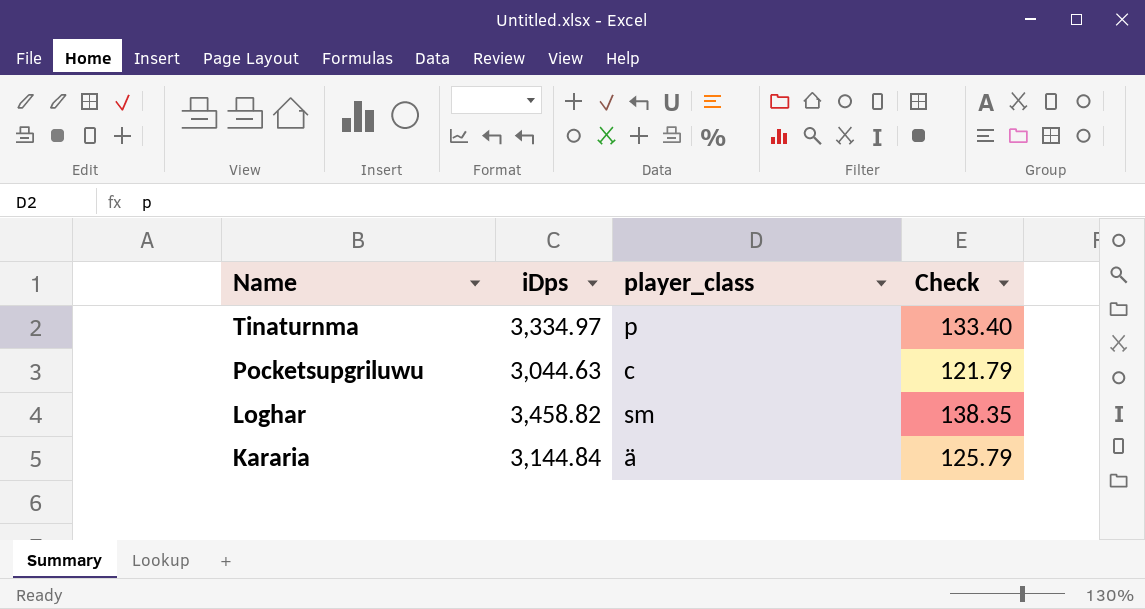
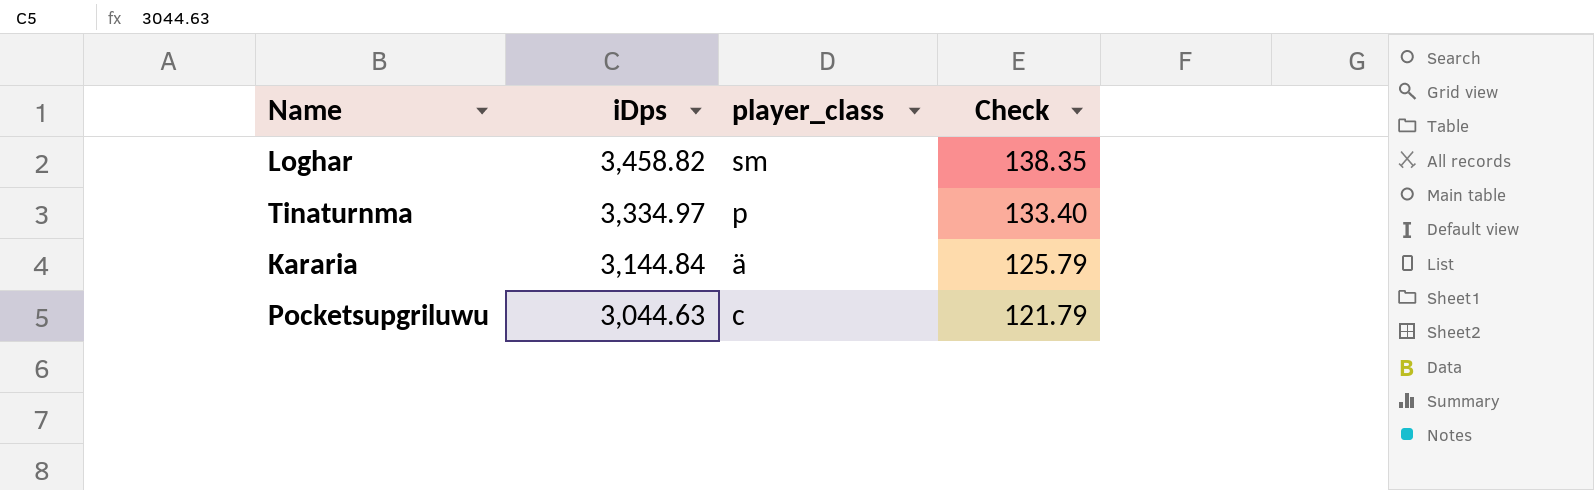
row order: Name descending -> iDps descending

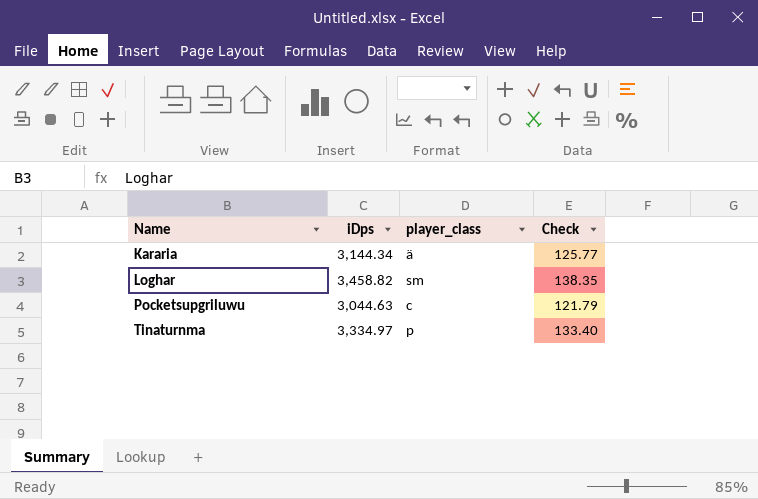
row order: iDps descending -> Name ascending
Kararia | iDps: 3,144.84 -> 3,144.34
Kararia | Check: 125.79 -> 125.77

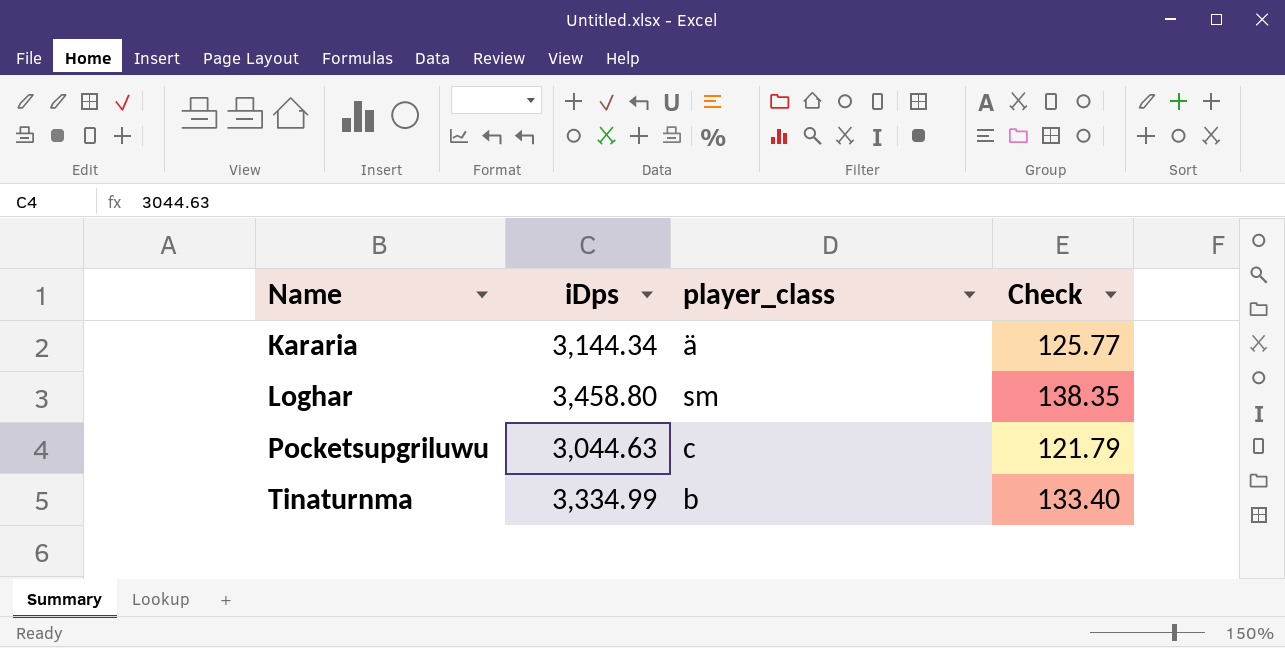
Loghar | iDps: 3,458.82 -> 3,458.80
Tinaturnma | iDps: 3,334.97 -> 3,334.99
Tinaturnma | player_class: p -> b

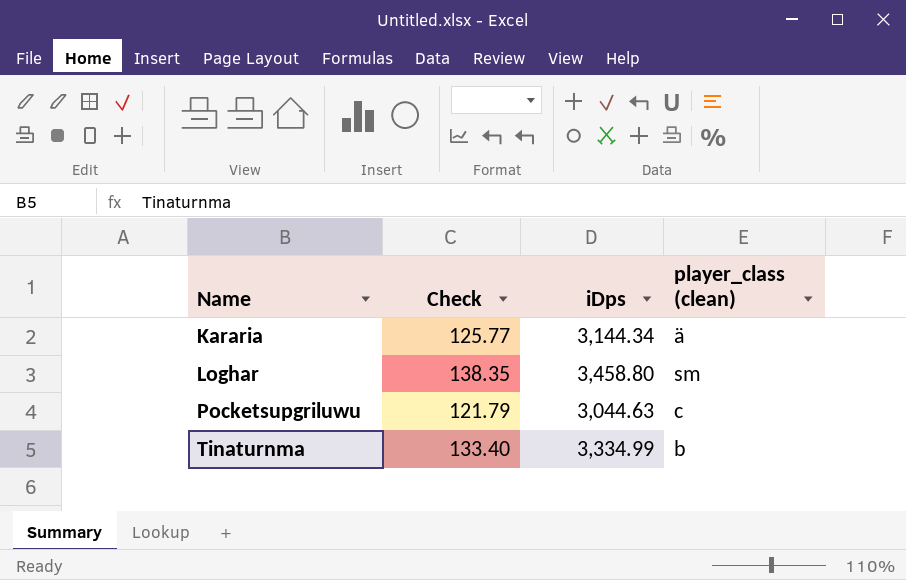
column Check | position: 4 -> 2
column name: player_class -> player_class (clean)

